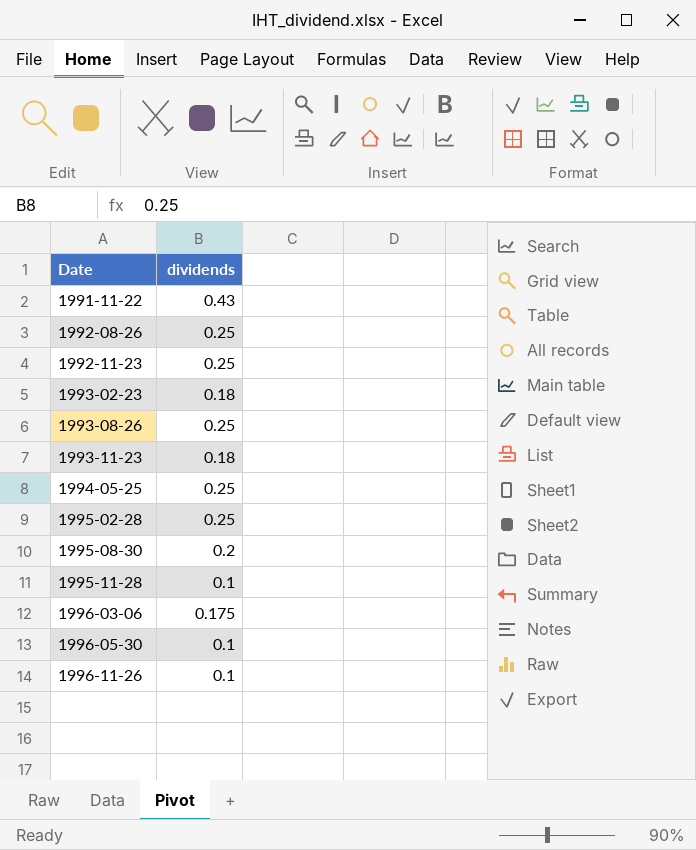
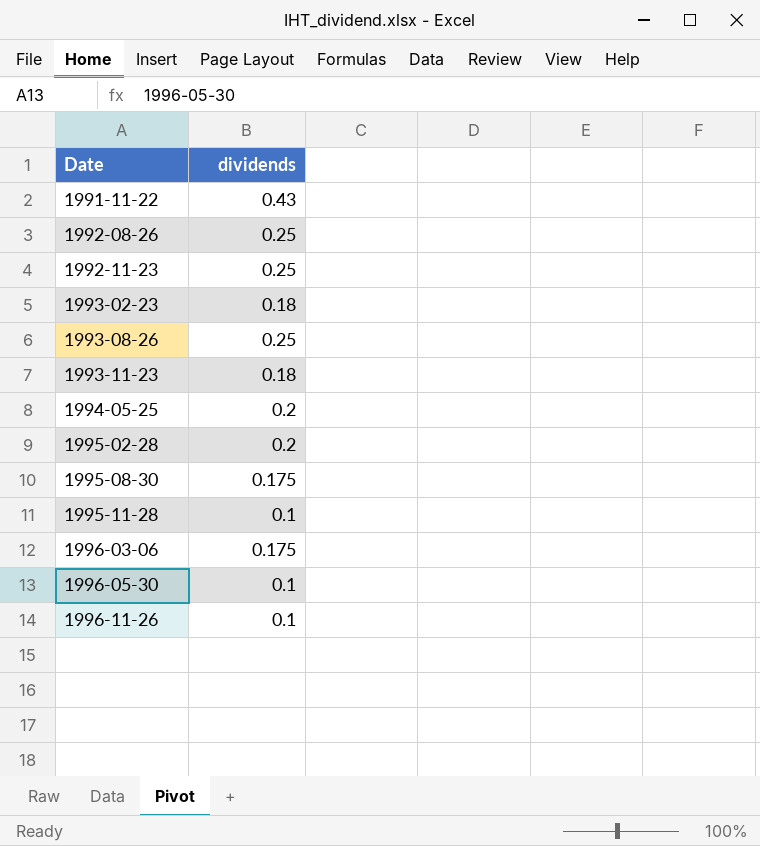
1994-05-25 | dividends: 0.25 -> 0.2
1995-02-28 | dividends: 0.25 -> 0.2
1995-08-30 | dividends: 0.2 -> 0.175

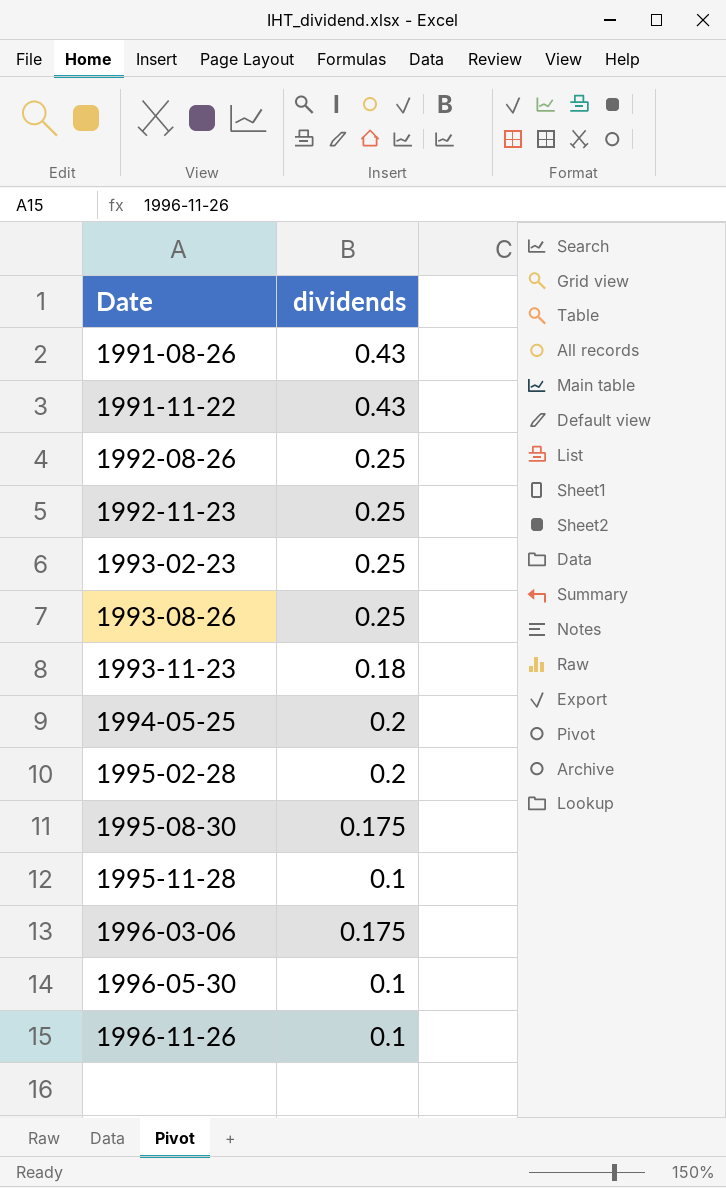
row 1991-08-26: none -> 0.43
1993-02-23 | dividends: 0.18 -> 0.25

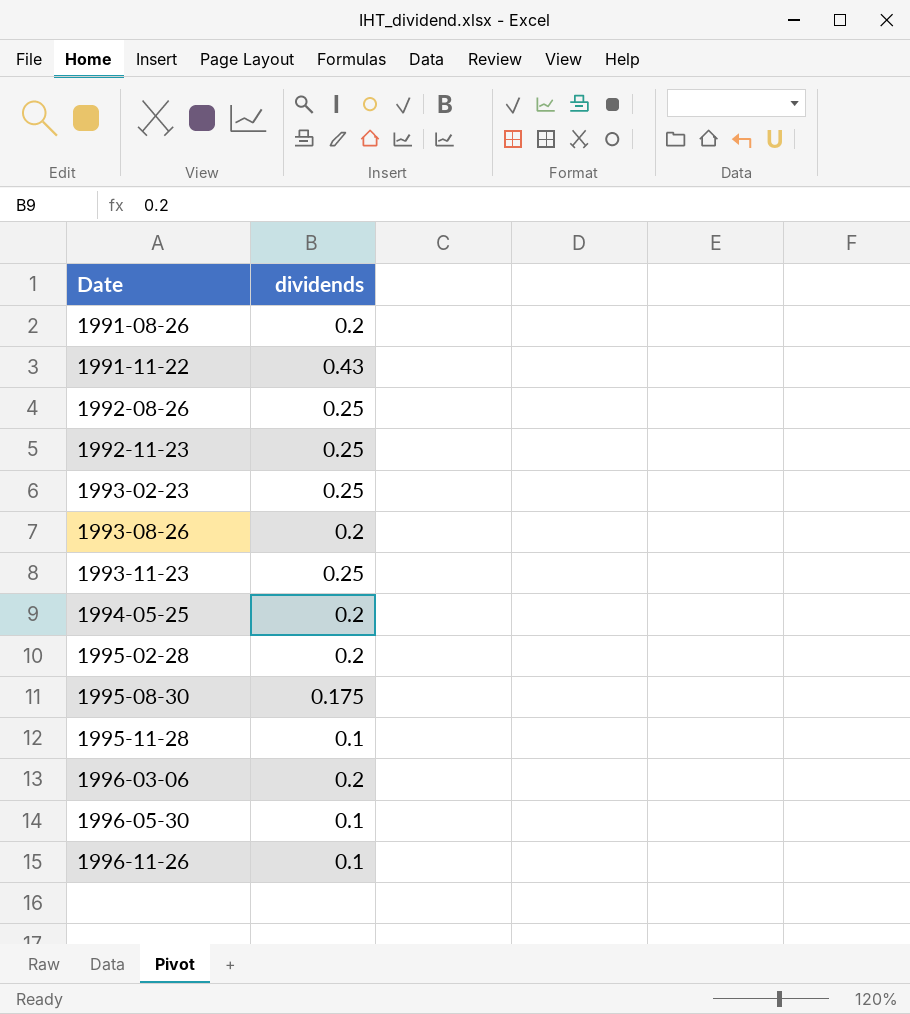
1991-08-26 | dividends: 0.43 -> 0.2
1993-08-26 | dividends: 0.25 -> 0.2
1993-11-23 | dividends: 0.18 -> 0.25
1996-03-06 | dividends: 0.175 -> 0.2

